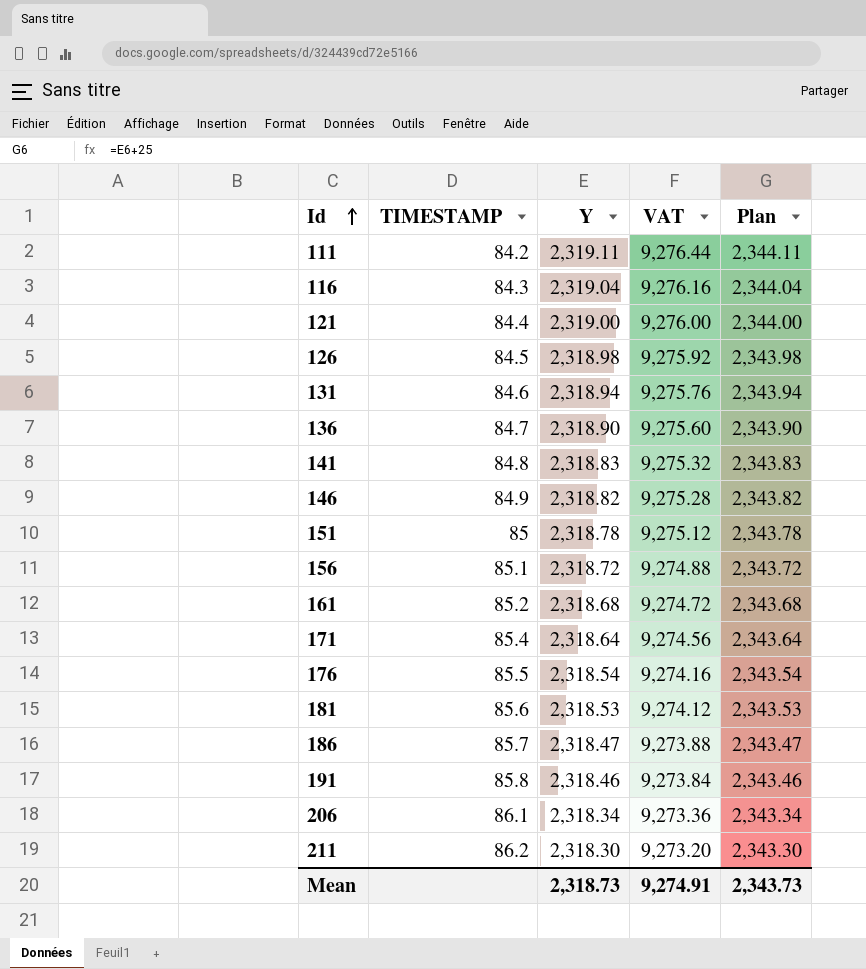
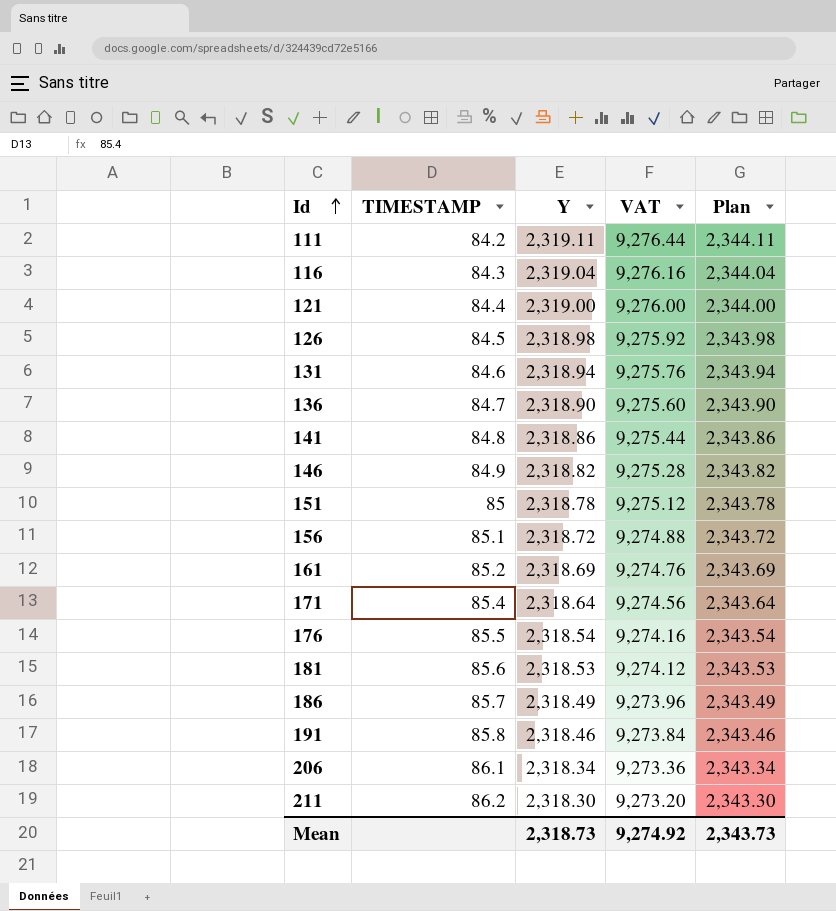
141 | Y: 2,318.83 -> 2,318.86
141 | VAT: 9,275.32 -> 9,275.44
141 | Plan: 2,343.83 -> 2,343.86
161 | Y: 2,318.68 -> 2,318.69
161 | VAT: 9,274.72 -> 9,274.76
161 | Plan: 2,343.68 -> 2,343.69
186 | Y: 2,318.47 -> 2,318.49
186 | VAT: 9,273.88 -> 9,273.96
186 | Plan: 2,343.47 -> 2,343.49
Mean | VAT: 9,274.91 -> 9,274.92

